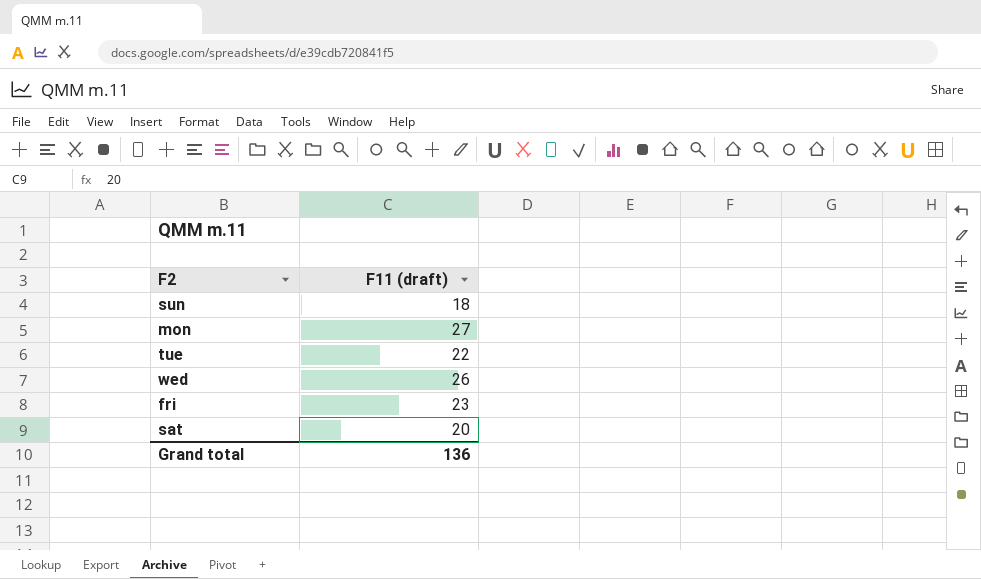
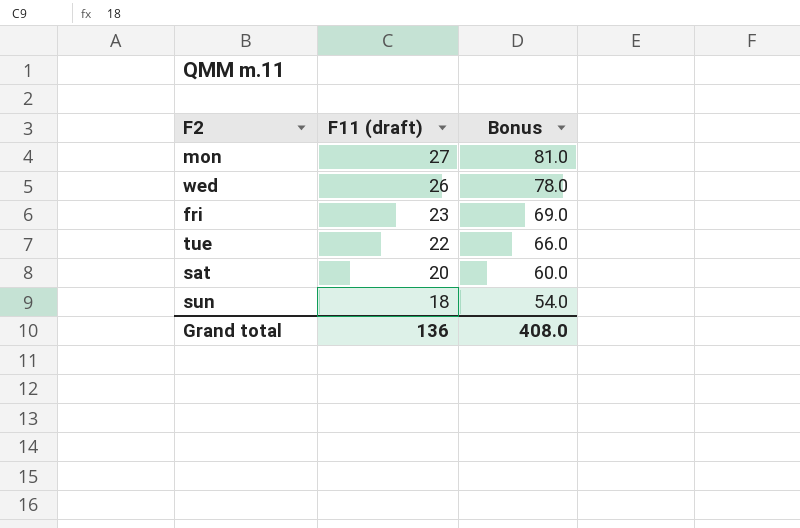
row order: none -> F11 (draft) descending
column Bonus | formula: none -> [F11 (draft)] * 3

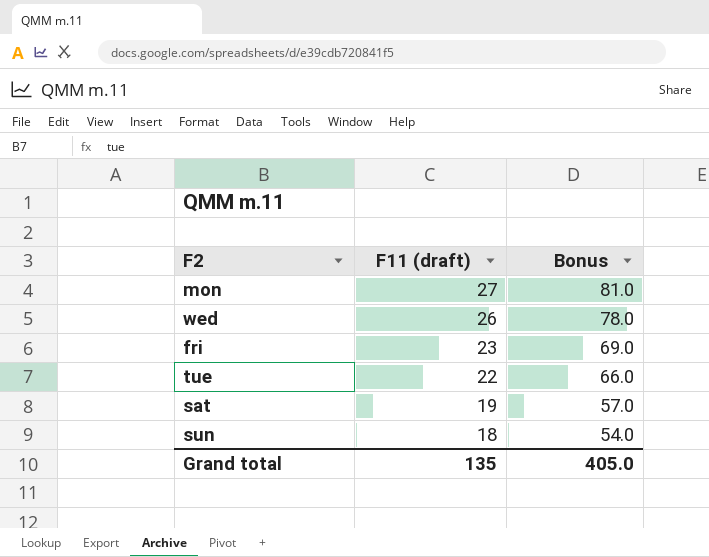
sat | F11 (draft): 20 -> 19
sat | Bonus: 60.0 -> 57.0
Grand total | F11 (draft): 136 -> 135
Grand total | Bonus: 408.0 -> 405.0

